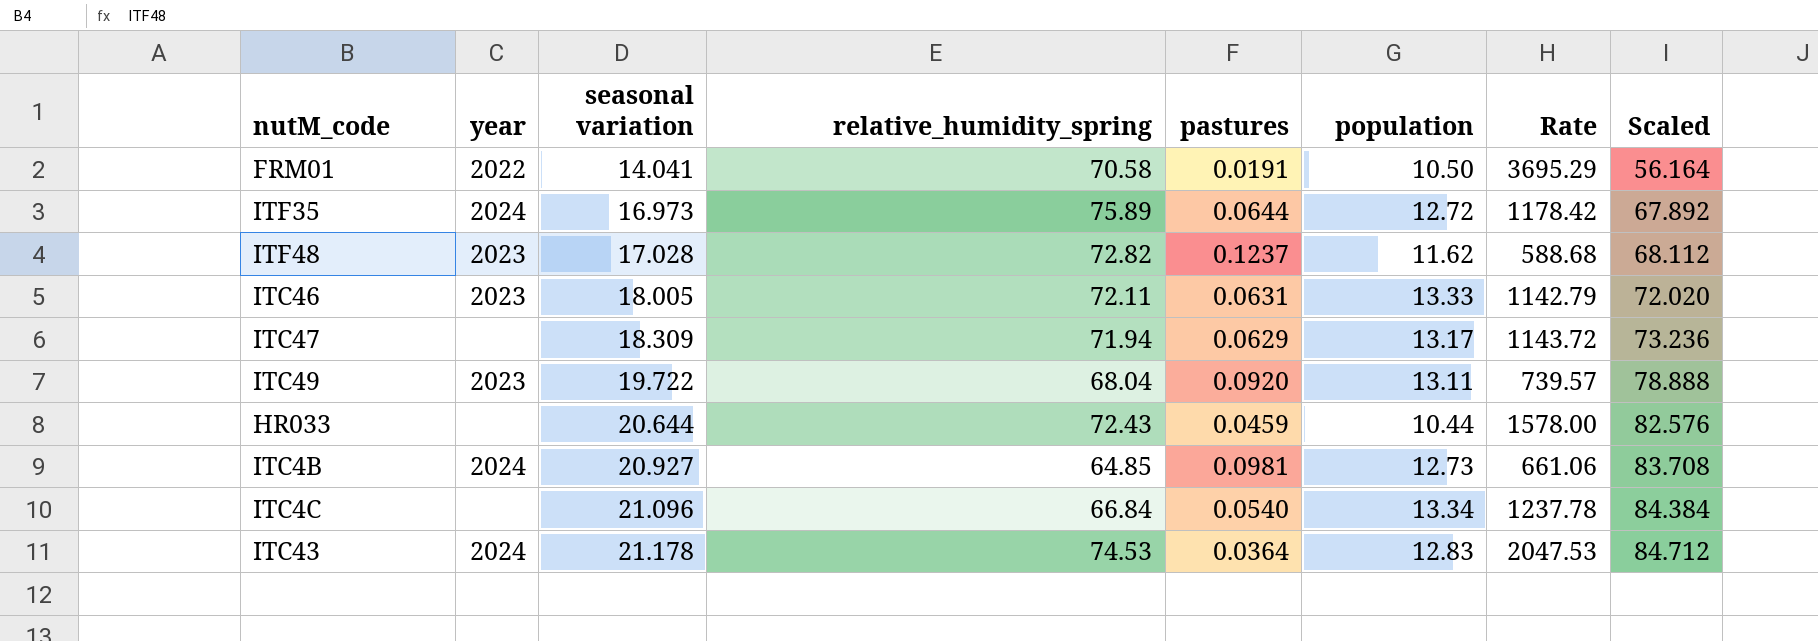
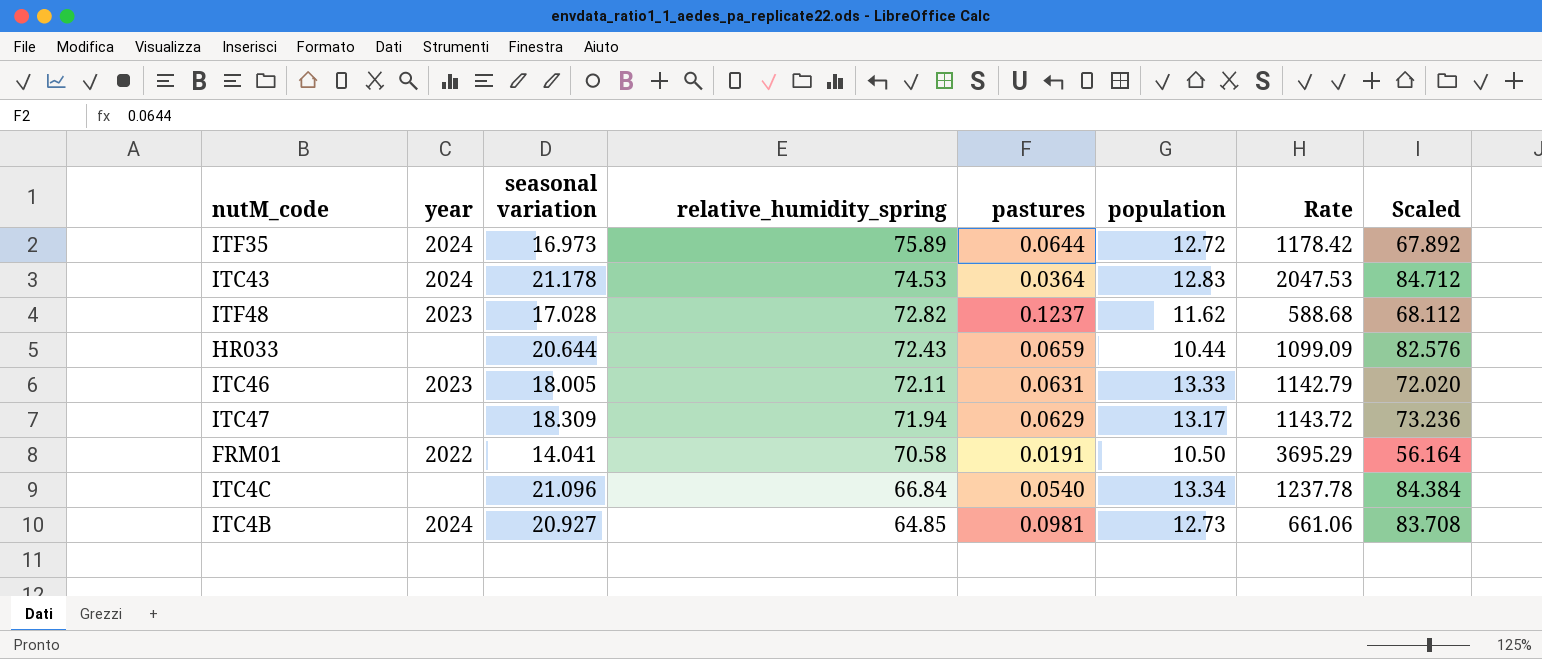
row order: seasonal variation ascending -> relative_humidity_spring descending
row ITC49: 2023 | 19.722 | 68.04 | 0.0920 | 13.11 | 739.57 | 78.888 -> none
HR033 | pastures: 0.0459 -> 0.0659
HR033 | Rate: 1578.00 -> 1099.09

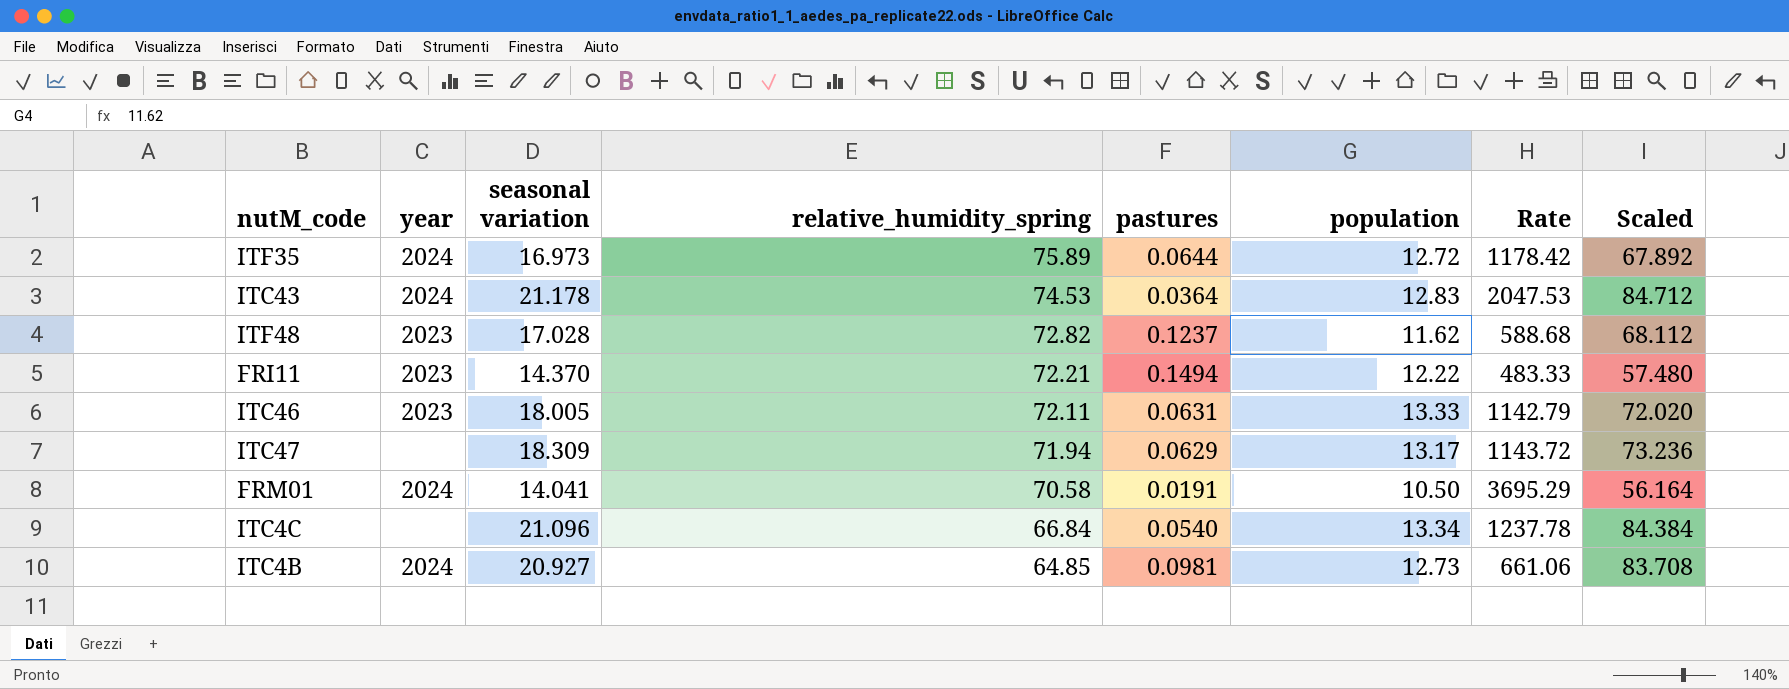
row HR033: none | 20.644 | 72.43 | 0.0659 | 10.44 | 1099.09 | 82.576 -> none
row FRI11: none -> 2023 | 14.370 | 72.21 | 0.1494 | 12.22 | 483.33 | 57.480
FRM01 | year: 2022 -> 2024

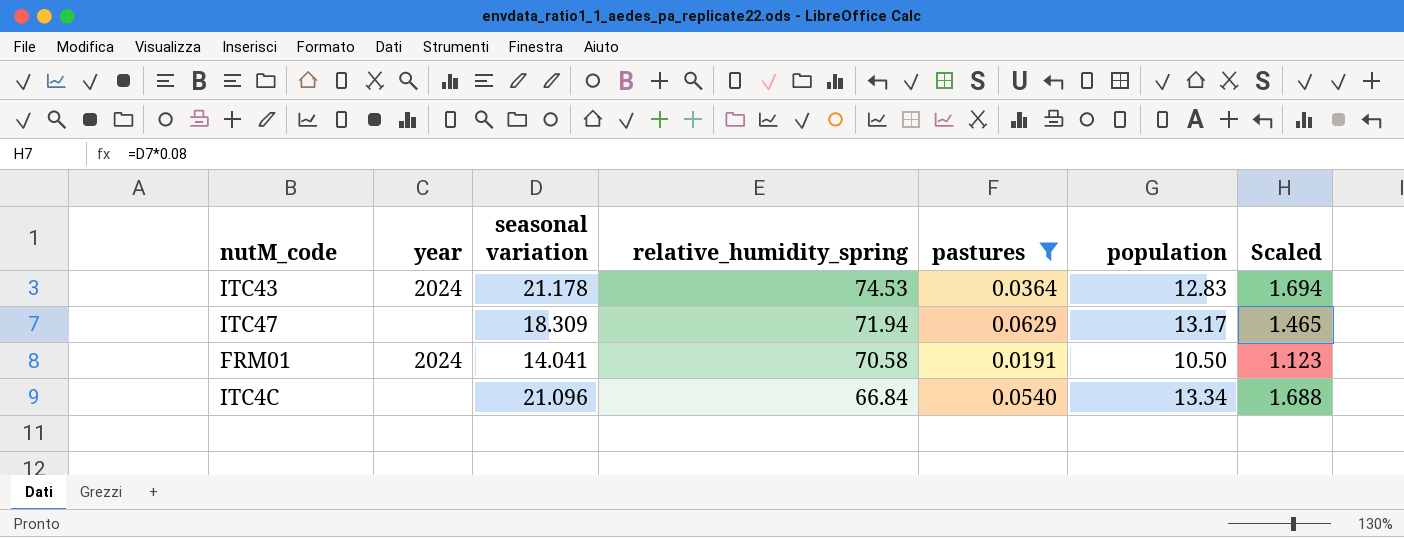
filter: none -> pastures <= 0.0629
column Rate | formula: [relative_humidity_spring] / [pastures] -> none
column Scaled | formula: [seasonal variation] * 4 -> [seasonal variation] * 0.08

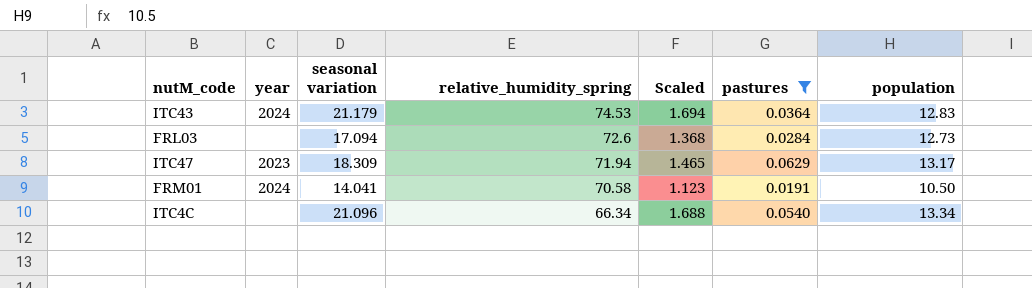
column Scaled | position: 7 -> 5
ITC43 | seasonal variation: 21.178 -> 21.179
row FRL03: none -> none | 17.094 | 72.6 | 1.368 | 0.0284 | 12.73
ITC47 | year: none -> 2023
ITC4C | relative_humidity_spring: 66.84 -> 66.34

